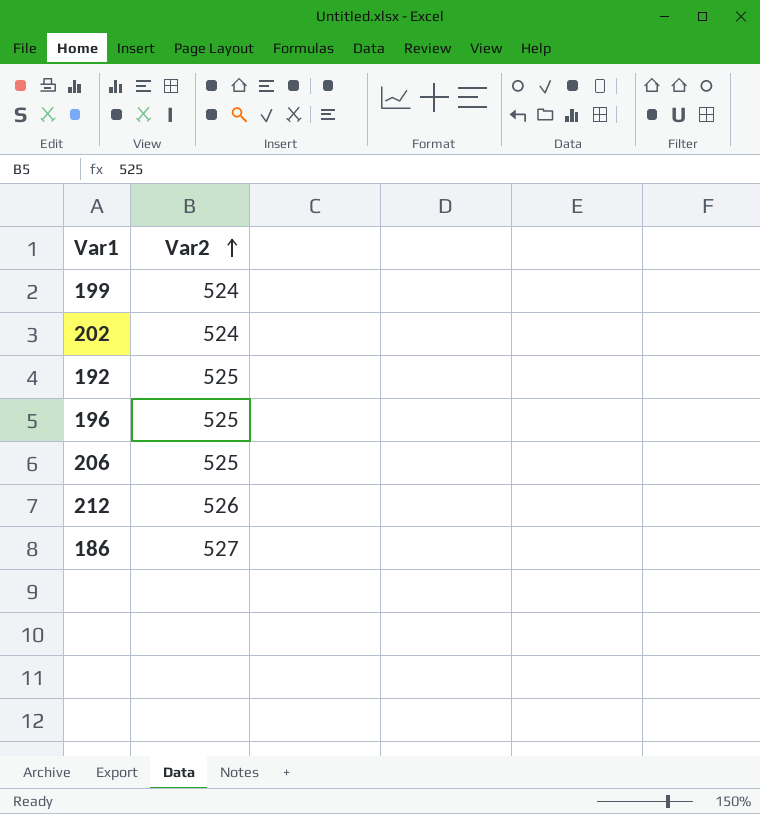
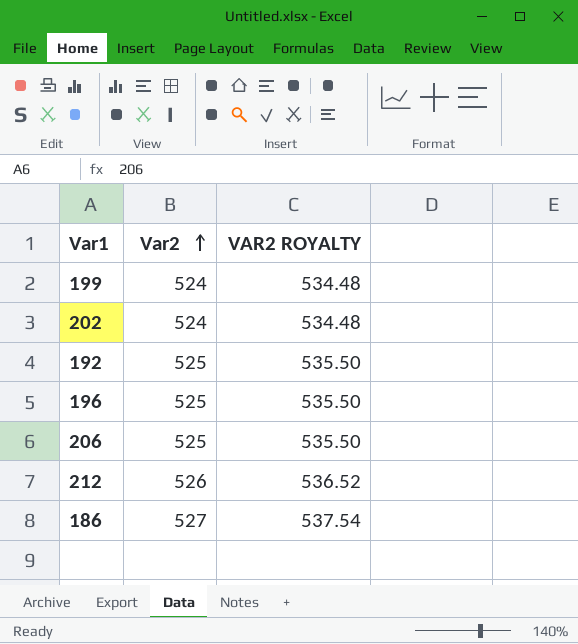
column VAR2 ROYALTY | formula: none -> [Var2] * 1.02

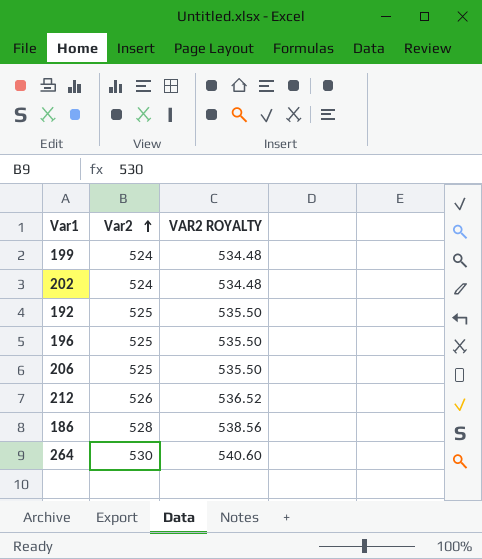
186 | Var2: 527 -> 528
186 | VAR2 ROYALTY: 537.54 -> 538.56
row 264: none -> 530 | 540.60

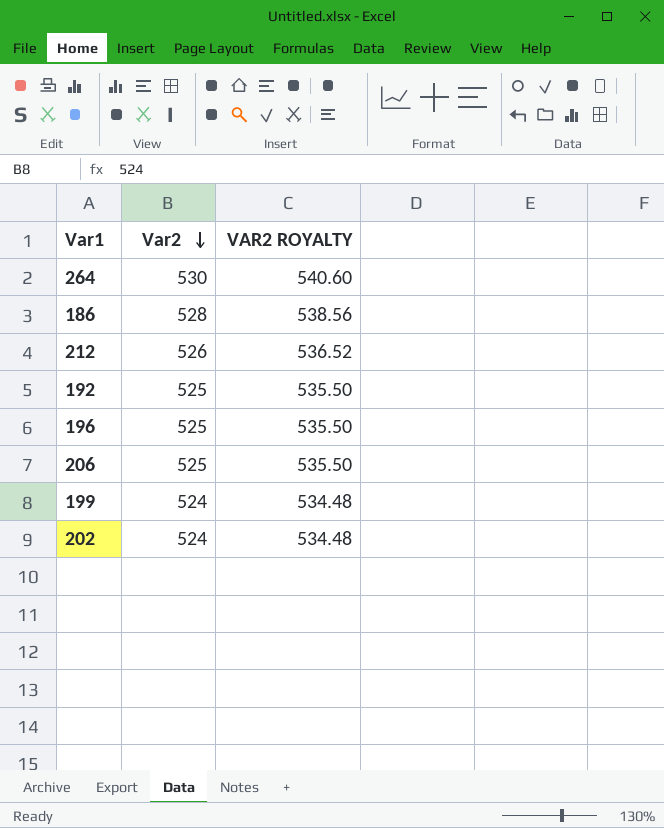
row order: Var2 ascending -> Var2 descending

